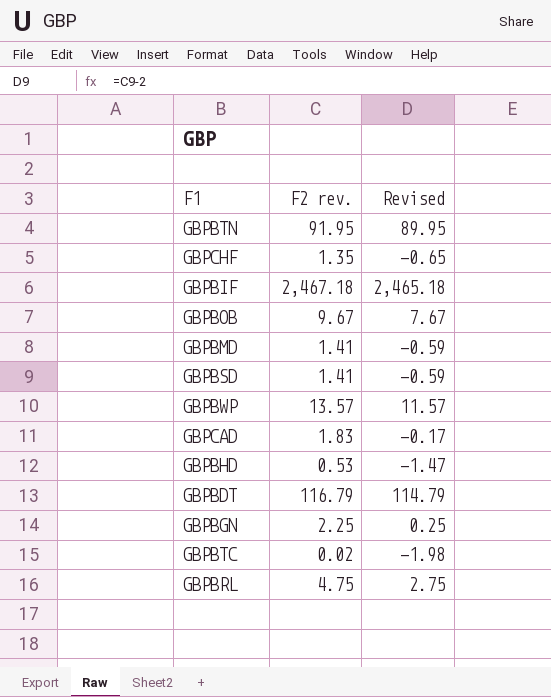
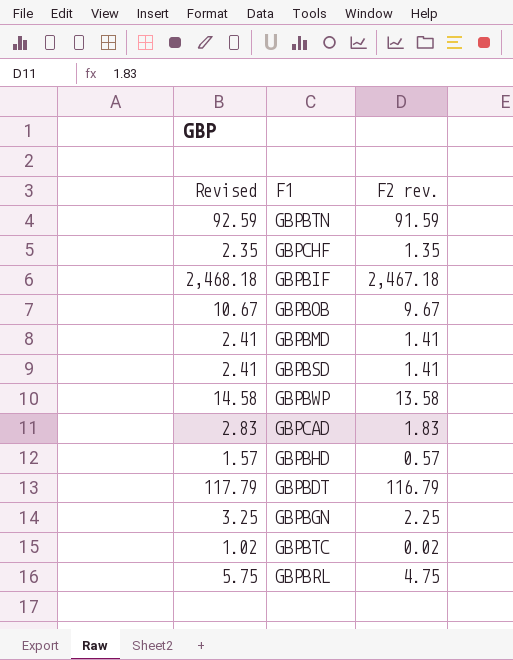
column Revised | formula: [F2 rev.] - 2 -> [F2 rev.] + 1
column Revised | position: 3 -> 1
GBPBTN | F2 rev.: 91.95 -> 91.59
GBPBWP | F2 rev.: 13.57 -> 13.58
GBPBHD | F2 rev.: 0.53 -> 0.57

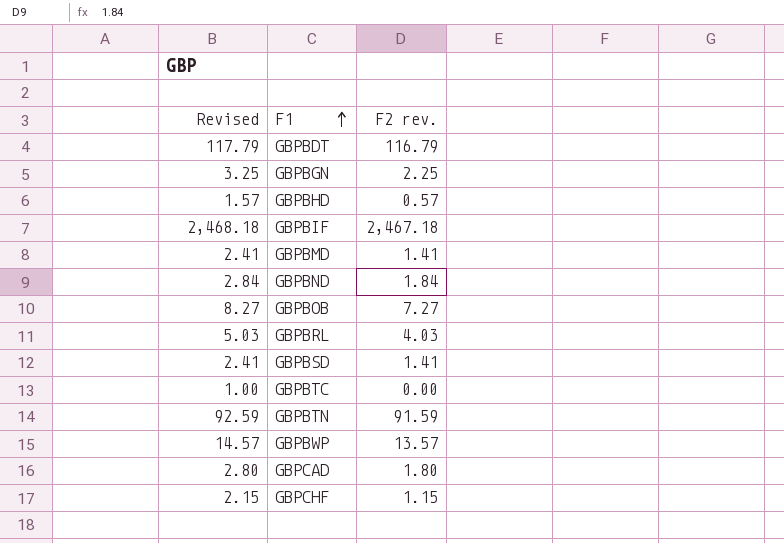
row order: none -> F1 ascending
row GBPBND: none -> 2.84 | 1.84
GBPBOB | Revised: 10.67 -> 8.27
GBPBOB | F2 rev.: 9.67 -> 7.27
GBPBRL | Revised: 5.75 -> 5.03
GBPBRL | F2 rev.: 4.75 -> 4.03
GBPBTC | Revised: 1.02 -> 1.00
GBPBTC | F2 rev.: 0.02 -> 0.00
GBPBWP | Revised: 14.58 -> 14.57
GBPBWP | F2 rev.: 13.58 -> 13.57
GBPCAD | Revised: 2.83 -> 2.80
GBPCAD | F2 rev.: 1.83 -> 1.80
GBPCHF | Revised: 2.35 -> 2.15
GBPCHF | F2 rev.: 1.35 -> 1.15

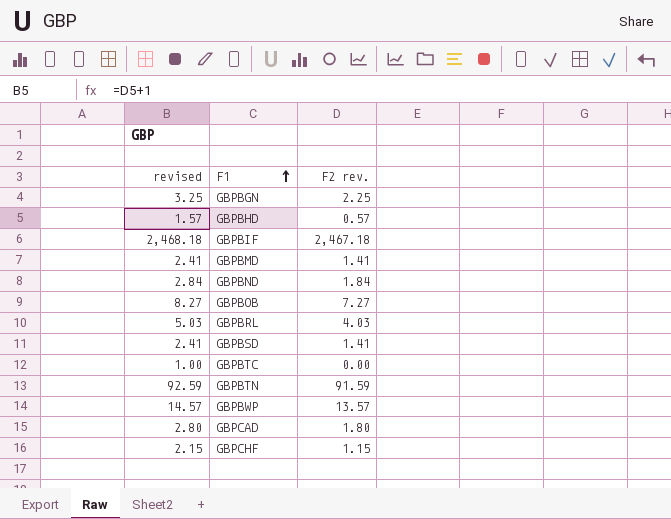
column name: Revised -> revised
row GBPBDT: 117.79 | 116.79 -> none

